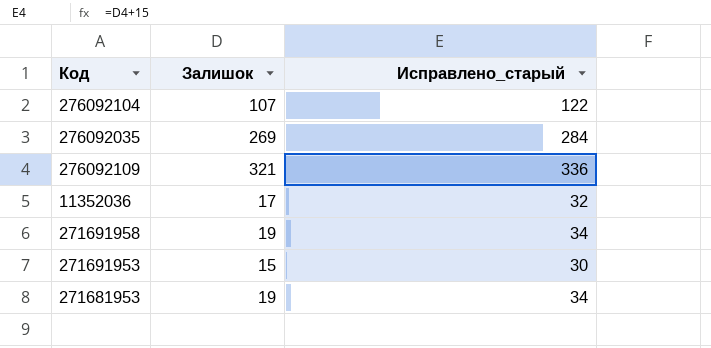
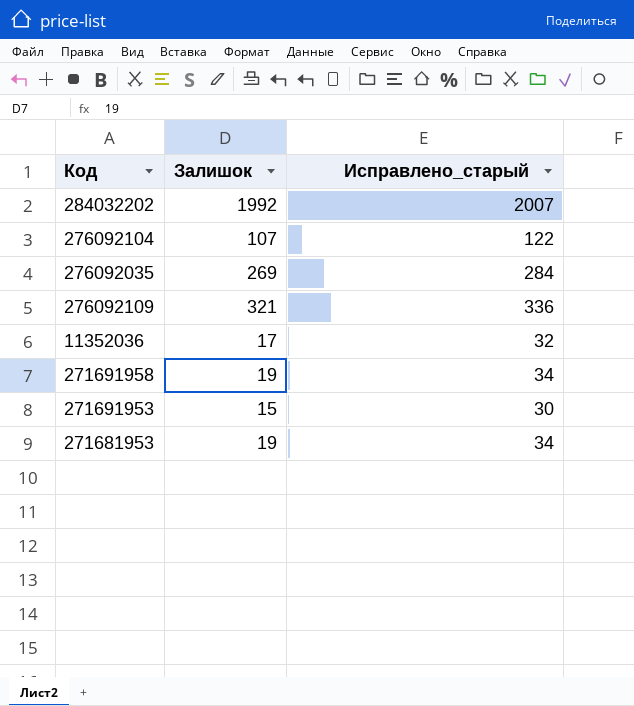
row 284032202: none -> 1992 | 2007

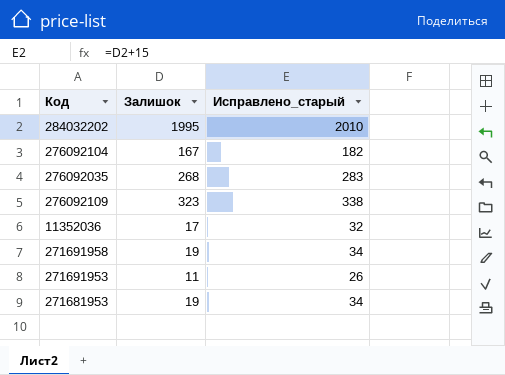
284032202 | Залишок: 1992 -> 1995
284032202 | Исправлено_старый: 2007 -> 2010
276092104 | Залишок: 107 -> 167
276092104 | Исправлено_старый: 122 -> 182
276092035 | Залишок: 269 -> 268
276092035 | Исправлено_старый: 284 -> 283
276092109 | Залишок: 321 -> 323
276092109 | Исправлено_старый: 336 -> 338
271691953 | Залишок: 15 -> 11
271691953 | Исправлено_старый: 30 -> 26

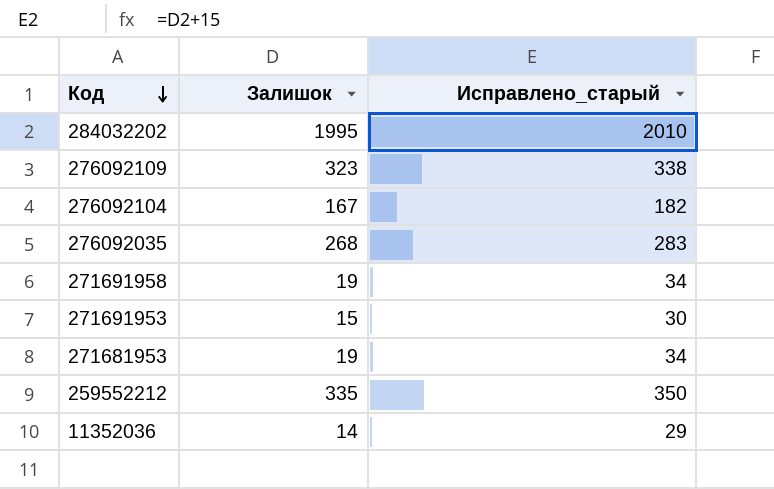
row order: none -> Код descending
271691953 | Залишок: 11 -> 15
271691953 | Исправлено_старый: 26 -> 30
row 259552212: none -> 335 | 350
11352036 | Залишок: 17 -> 14
11352036 | Исправлено_старый: 32 -> 29

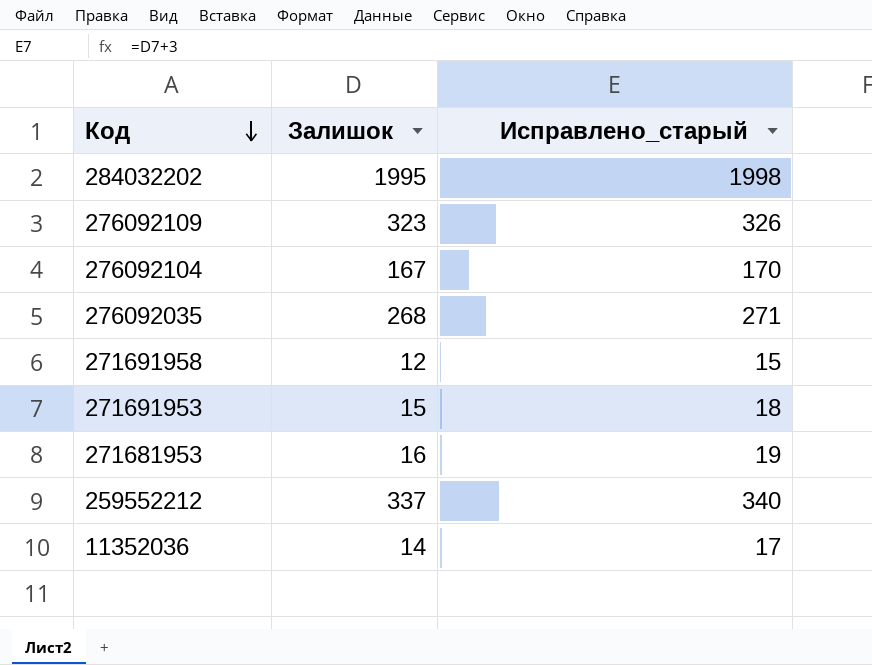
column Исправлено_старый | formula: [Залишок] + 15 -> [Залишок] + 3
271691958 | Залишок: 19 -> 12
271681953 | Залишок: 19 -> 16
259552212 | Залишок: 335 -> 337

